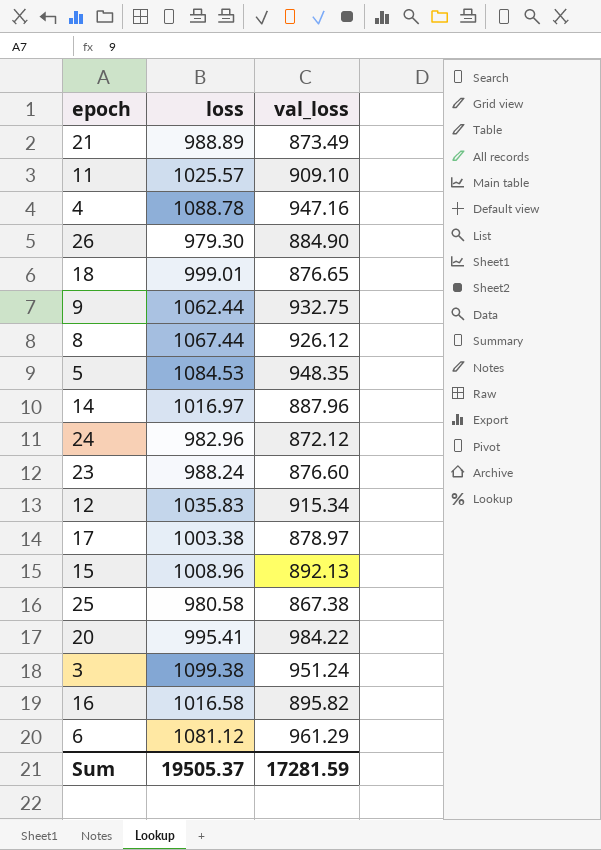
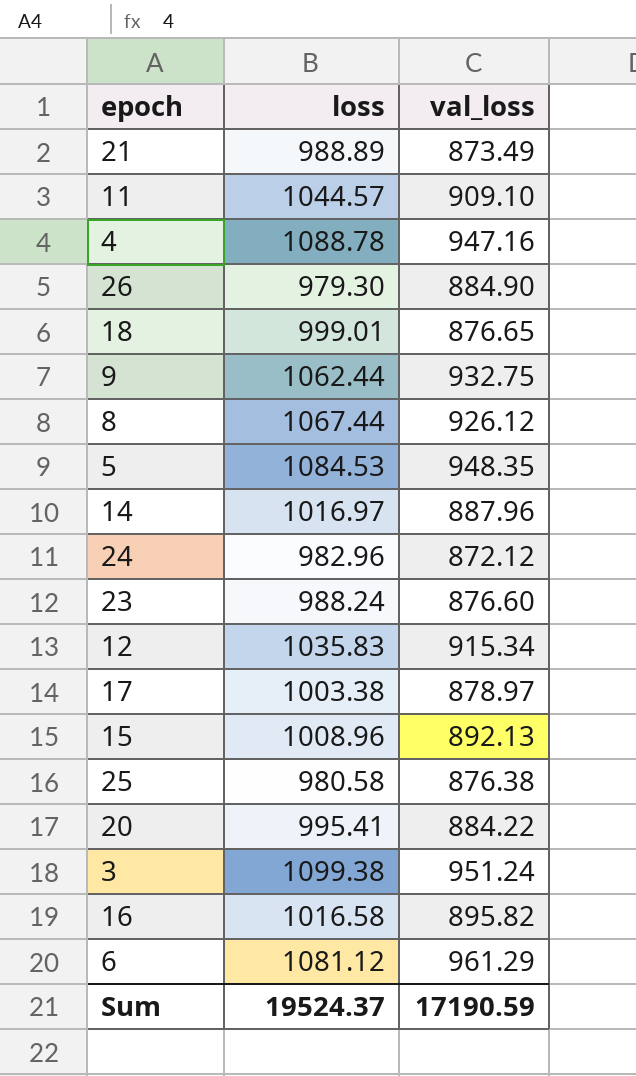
11 | loss: 1025.57 -> 1044.57
25 | val_loss: 867.38 -> 876.38
20 | val_loss: 984.22 -> 884.22
Sum | loss: 19505.37 -> 19524.37
Sum | val_loss: 17281.59 -> 17190.59

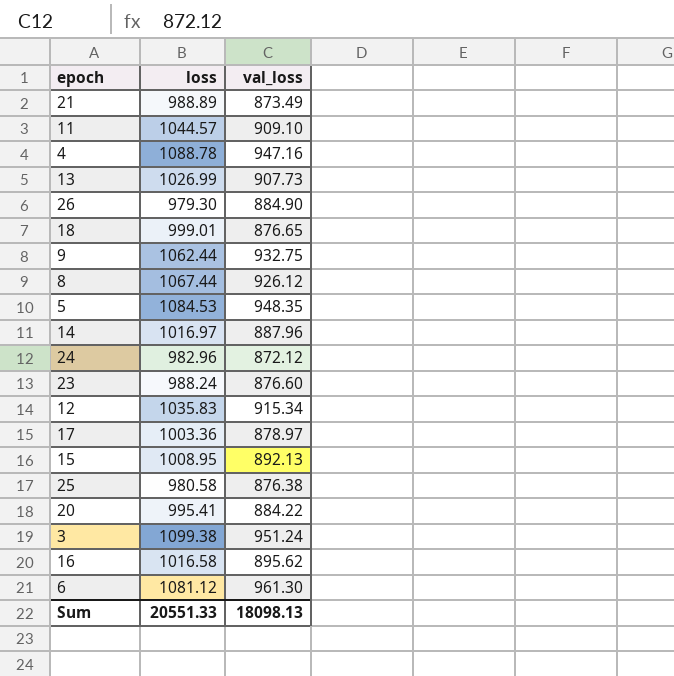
row 13: none -> 1026.99 | 907.73
17 | loss: 1003.38 -> 1003.36
15 | loss: 1008.96 -> 1008.95
16 | val_loss: 895.82 -> 895.62
6 | val_loss: 961.29 -> 961.30
Sum | loss: 19524.37 -> 20551.33
Sum | val_loss: 17190.59 -> 18098.13

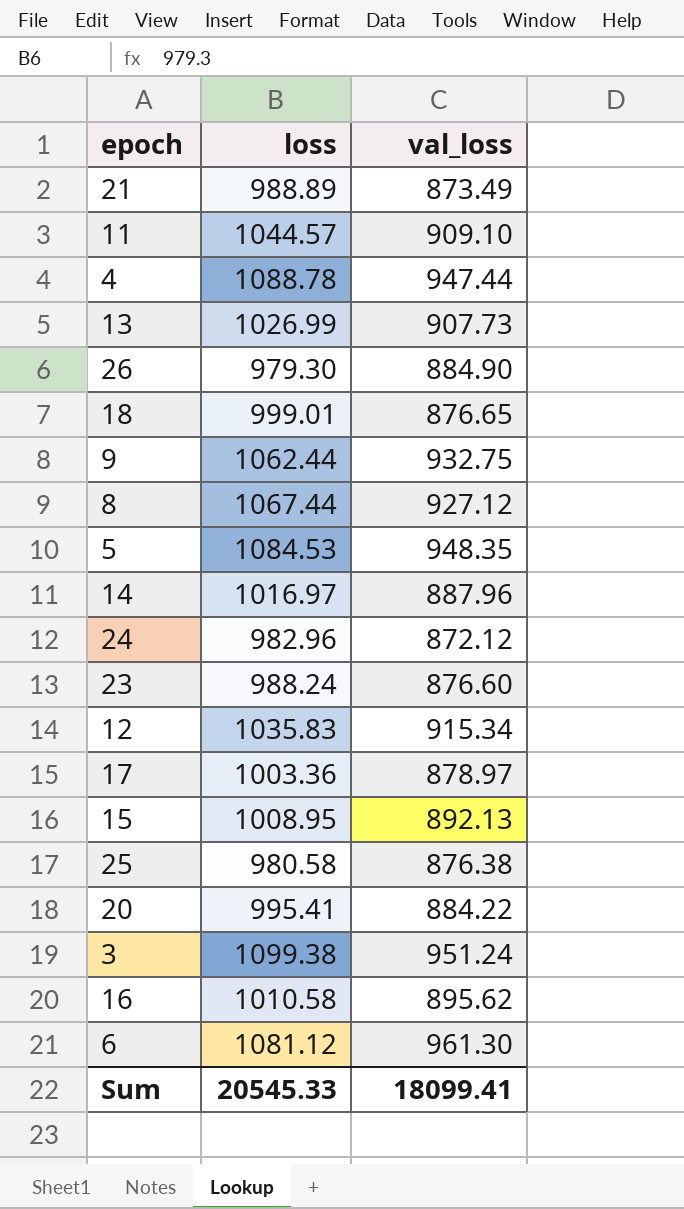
4 | val_loss: 947.16 -> 947.44
8 | val_loss: 926.12 -> 927.12
16 | loss: 1016.58 -> 1010.58
Sum | loss: 20551.33 -> 20545.33
Sum | val_loss: 18098.13 -> 18099.41

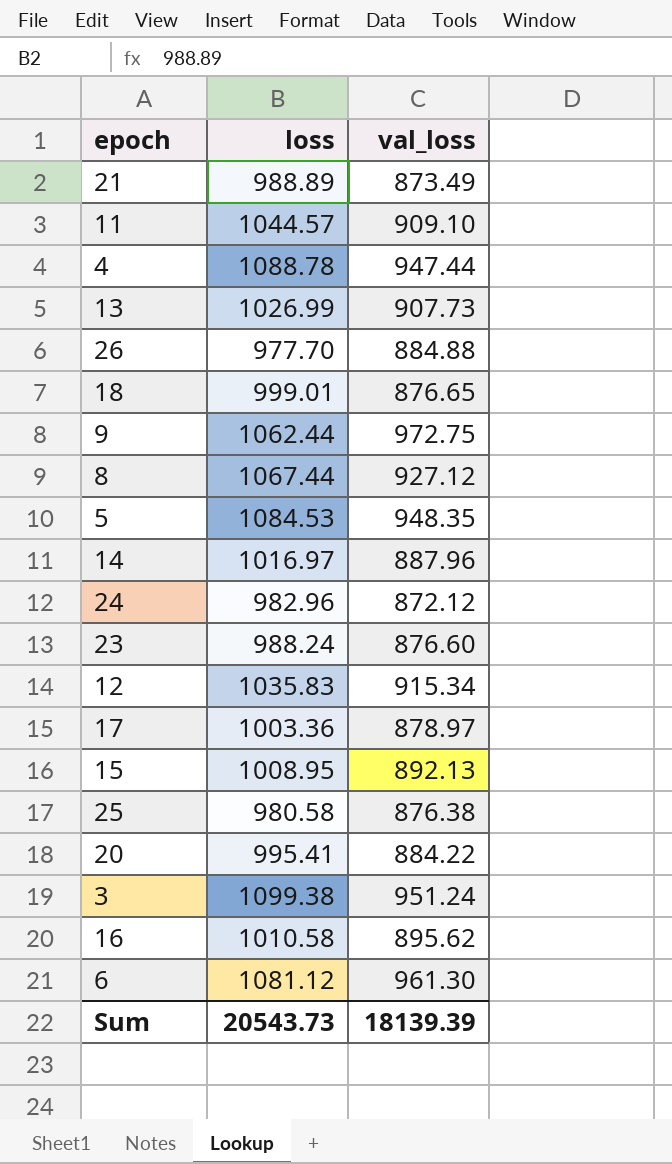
26 | loss: 979.30 -> 977.70
26 | val_loss: 884.90 -> 884.88
9 | val_loss: 932.75 -> 972.75
Sum | loss: 20545.33 -> 20543.73
Sum | val_loss: 18099.41 -> 18139.39

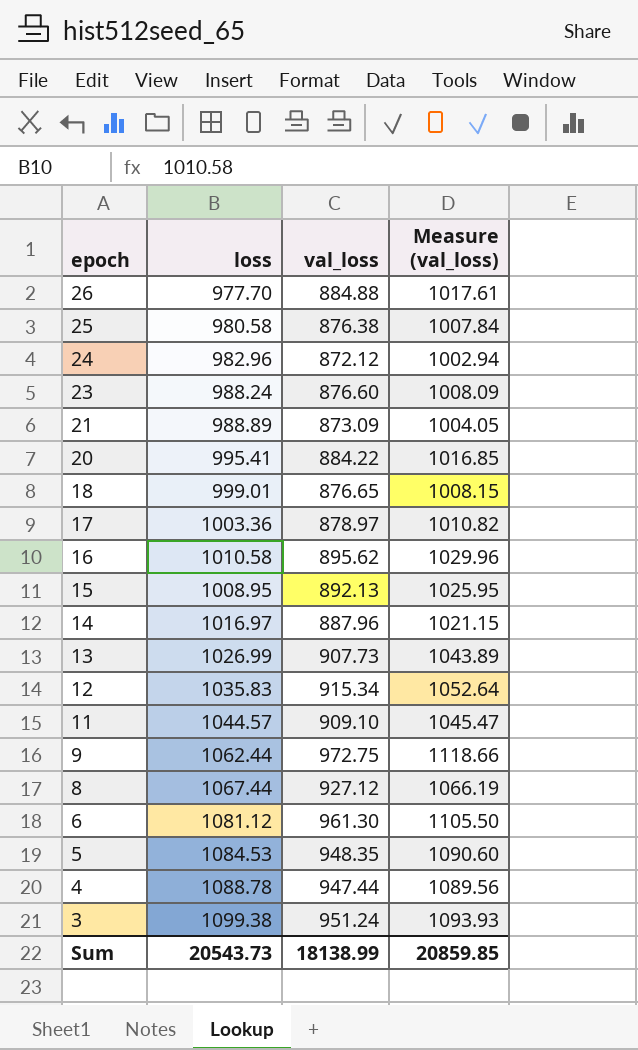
row order: none -> epoch descending
column Measure (val_loss) | formula: none -> [val_loss] * 1.15
21 | val_loss: 873.49 -> 873.09
Sum | val_loss: 18139.39 -> 18138.99

